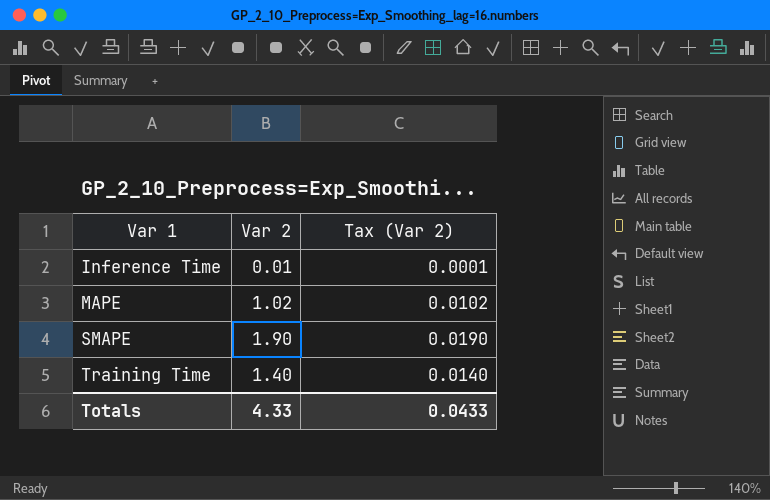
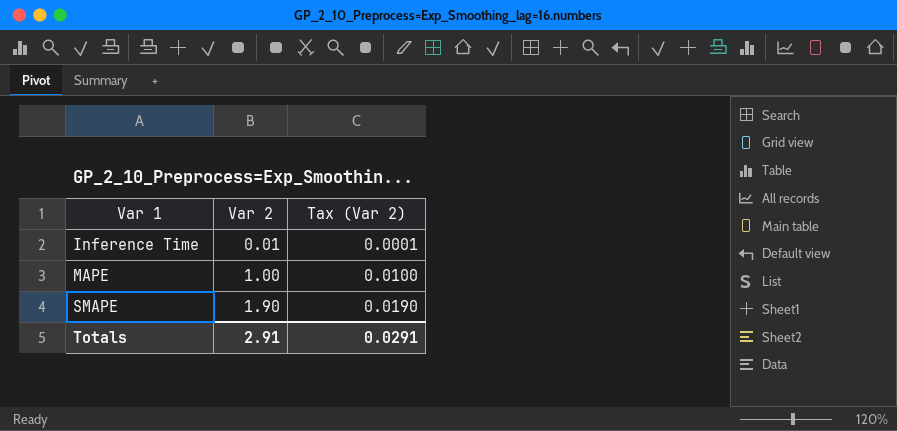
row Training Time: 1.40 | 0.0140 -> none
MAPE | Var 2: 1.02 -> 1.00
MAPE | Tax (Var 2): 0.0102 -> 0.0100
Totals | Var 2: 4.33 -> 2.91
Totals | Tax (Var 2): 0.0433 -> 0.0291

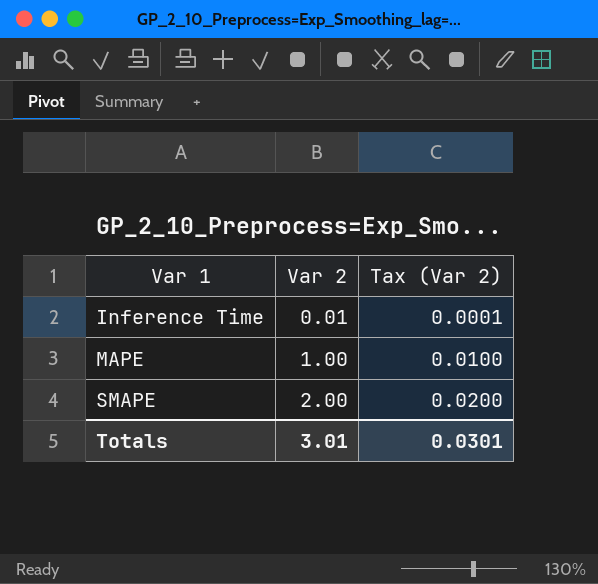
SMAPE | Var 2: 1.90 -> 2.00
SMAPE | Tax (Var 2): 0.0190 -> 0.0200
Totals | Var 2: 2.91 -> 3.01
Totals | Tax (Var 2): 0.0291 -> 0.0301

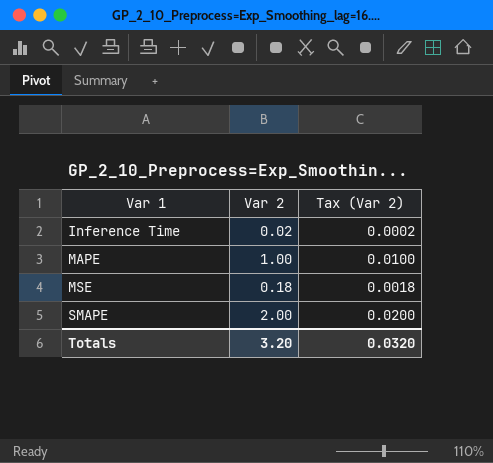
Inference Time | Var 2: 0.01 -> 0.02
Inference Time | Tax (Var 2): 0.0001 -> 0.0002
row MSE: none -> 0.18 | 0.0018
Totals | Var 2: 3.01 -> 3.20
Totals | Tax (Var 2): 0.0301 -> 0.0320

